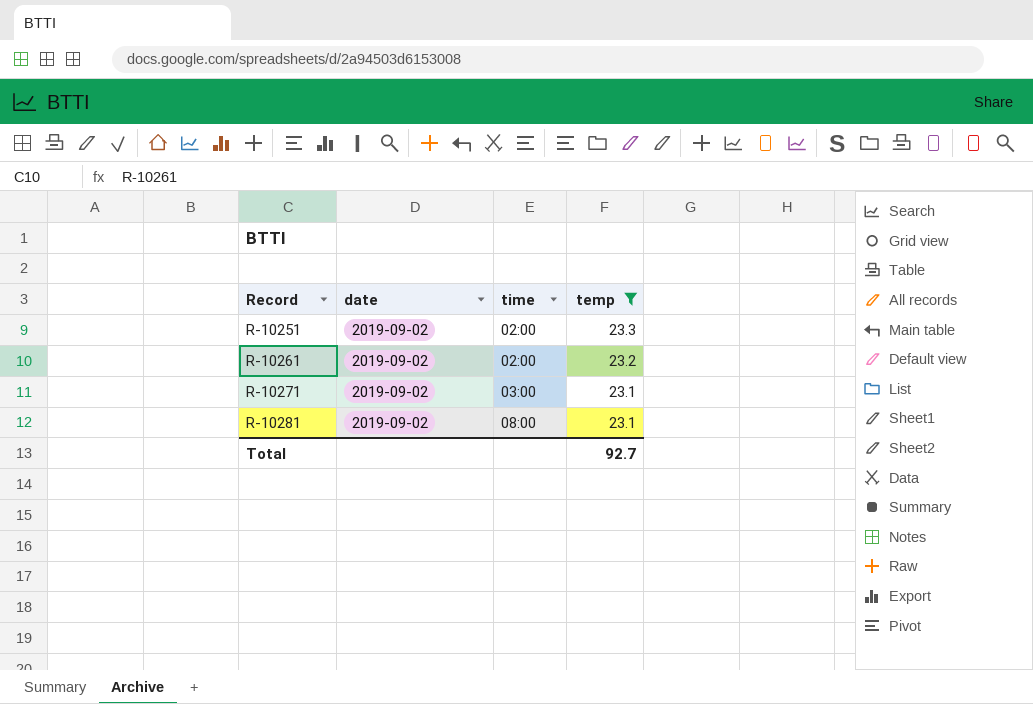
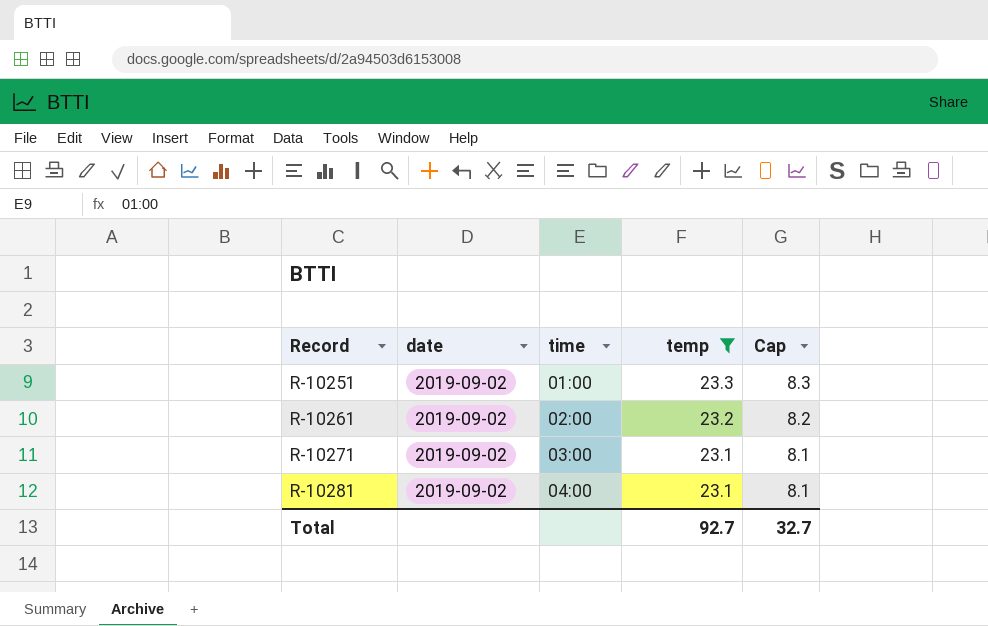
column Cap | formula: none -> [temp] - 15
R-10251 | time: 02:00 -> 01:00
R-10281 | time: 08:00 -> 04:00

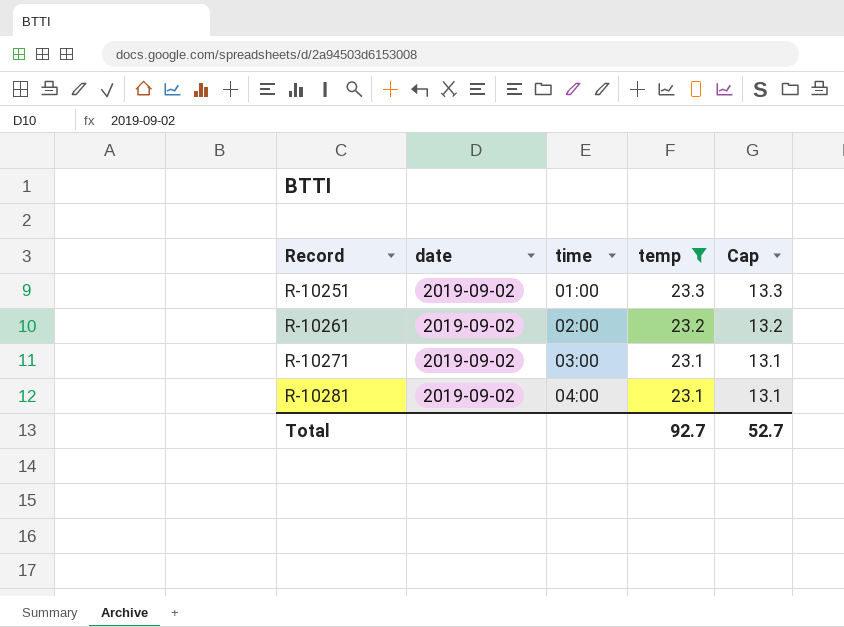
column Cap | formula: [temp] - 15 -> [temp] - 10
Total | Cap: 32.7 -> 52.7

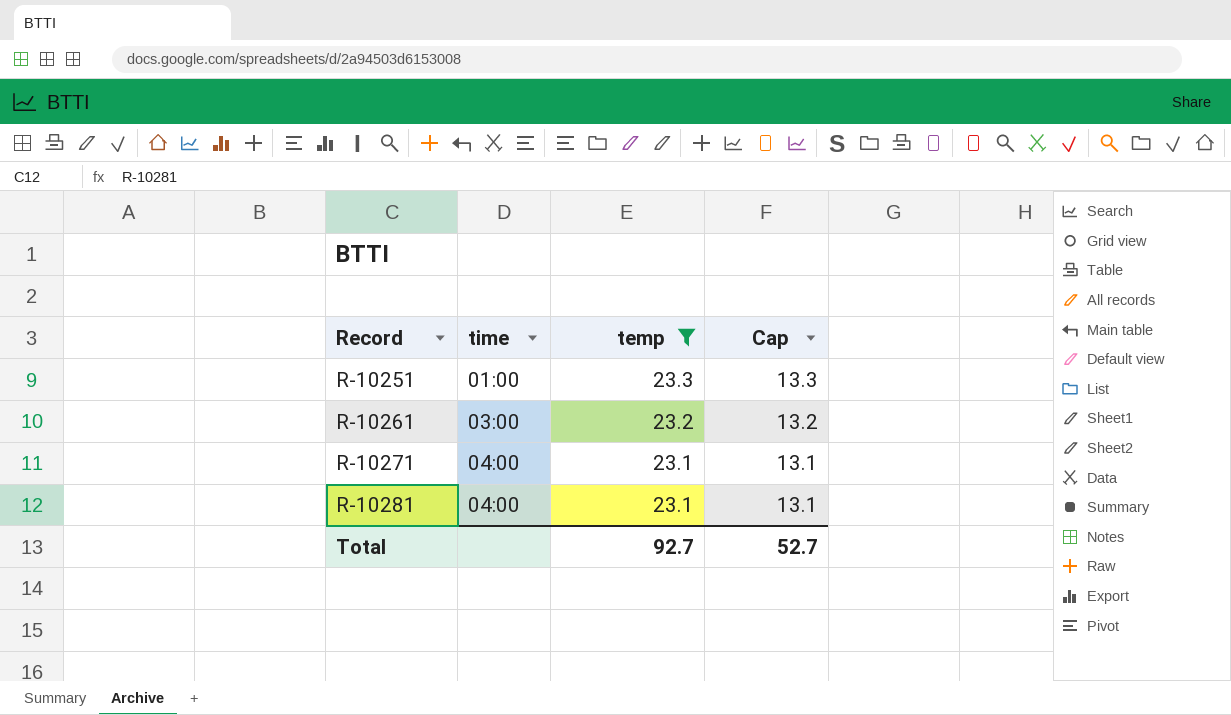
column date | position: 2 -> none
R-10261 | time: 02:00 -> 03:00
R-10271 | time: 03:00 -> 04:00

